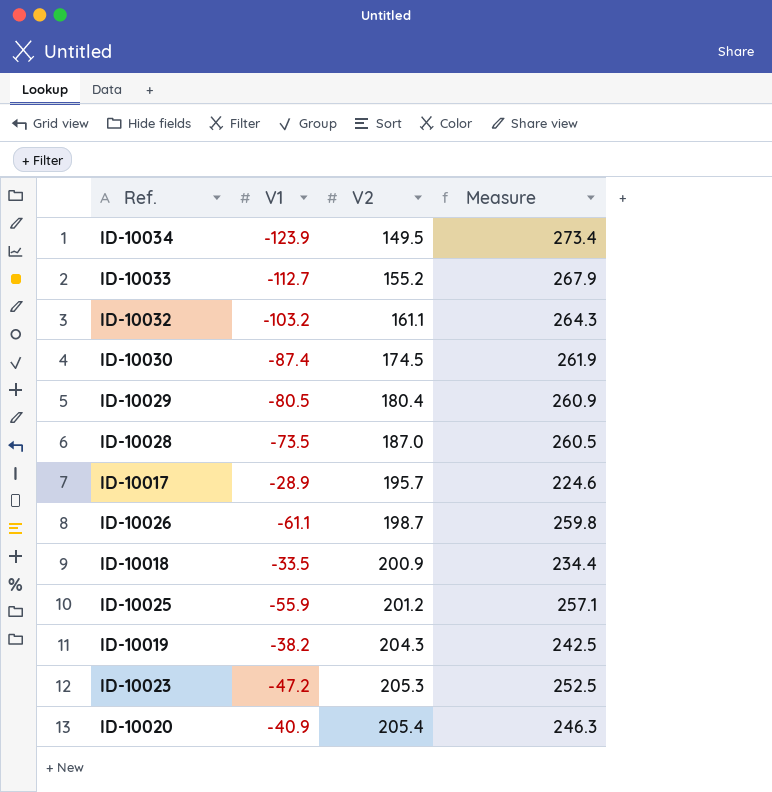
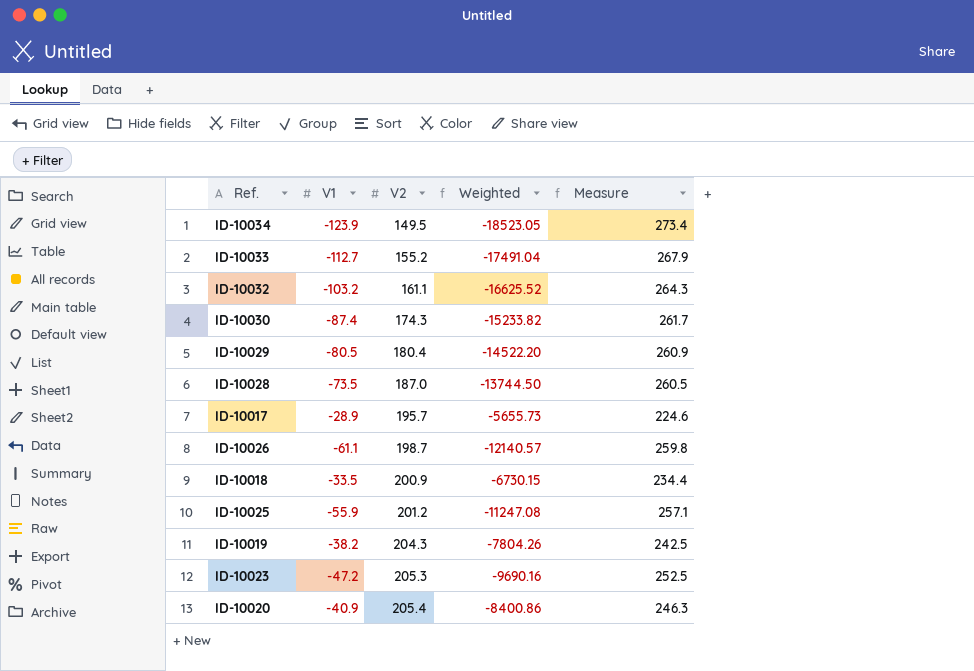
column Weighted | formula: none -> [V1] * [V2]
ID-10030 | V2: 174.5 -> 174.3
ID-10030 | Measure: 261.9 -> 261.7

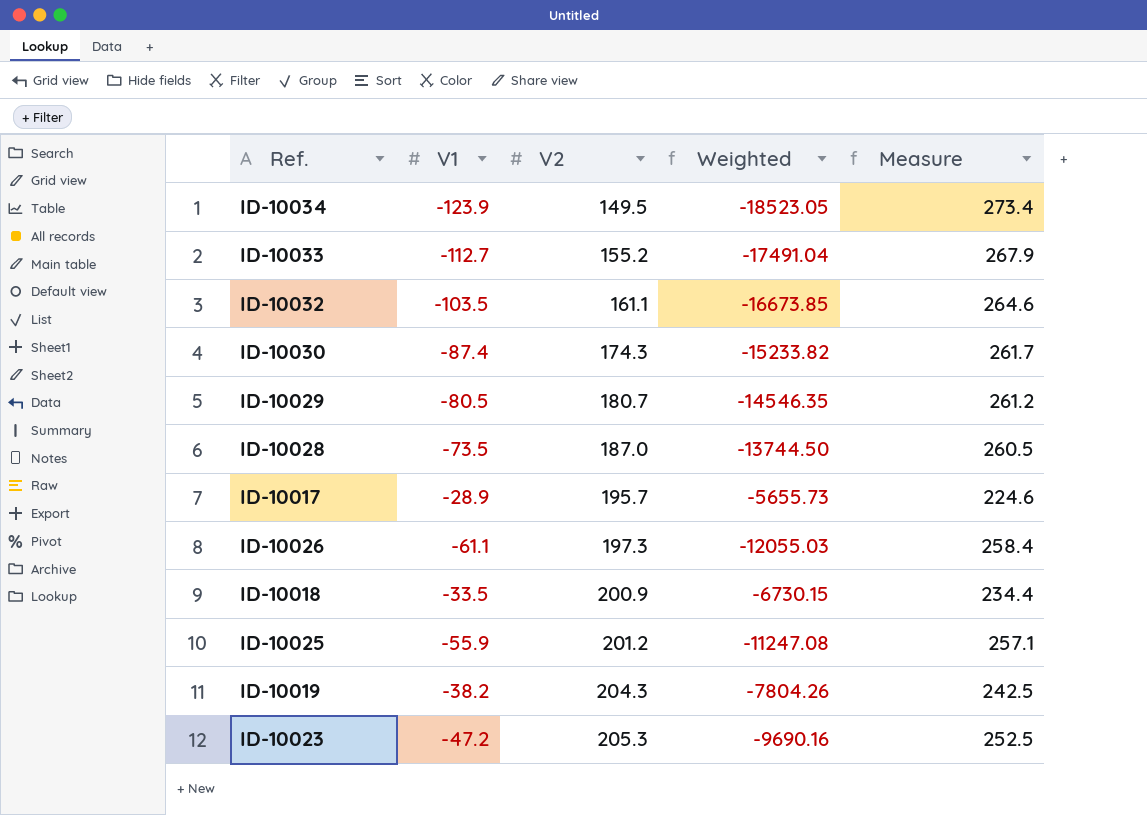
row ID-10020: -40.9 | 205.4 | -8400.86 | 246.3 -> none
ID-10032 | V1: -103.2 -> -103.5
ID-10032 | Weighted: -16625.52 -> -16673.85
ID-10032 | Measure: 264.3 -> 264.6
ID-10029 | V2: 180.4 -> 180.7
ID-10029 | Weighted: -14522.20 -> -14546.35
ID-10029 | Measure: 260.9 -> 261.2
ID-10026 | V2: 198.7 -> 197.3
ID-10026 | Weighted: -12140.57 -> -12055.03
ID-10026 | Measure: 259.8 -> 258.4

